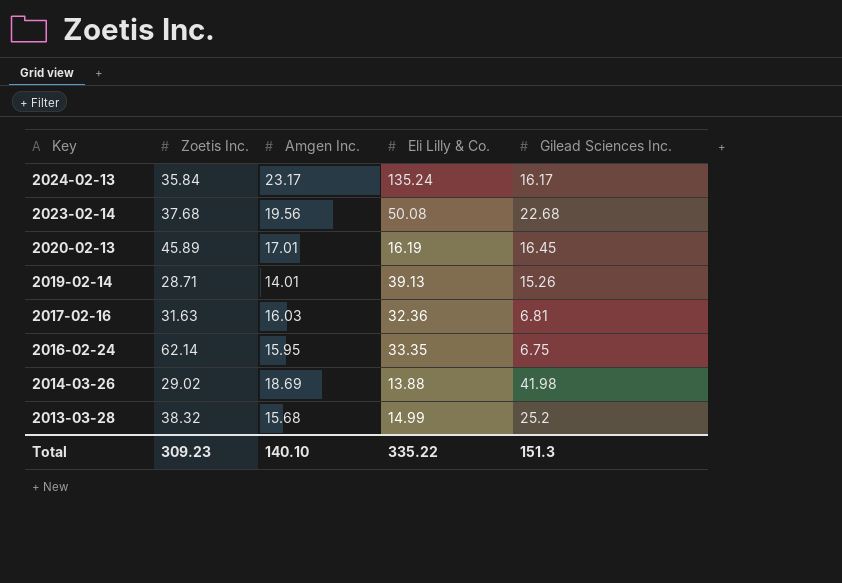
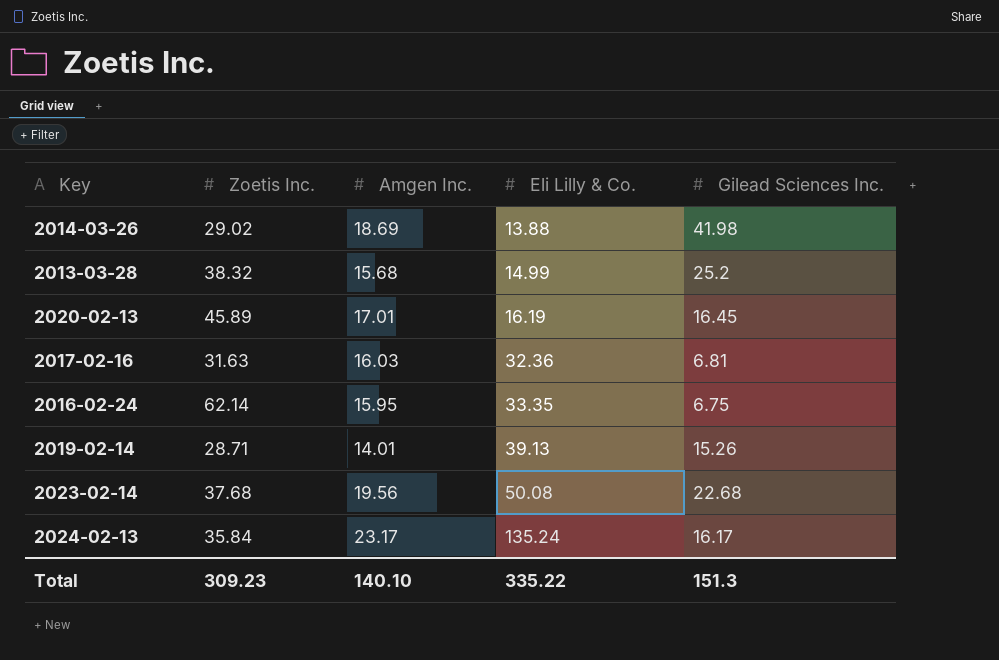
row order: Key descending -> Eli Lilly & Co. ascending

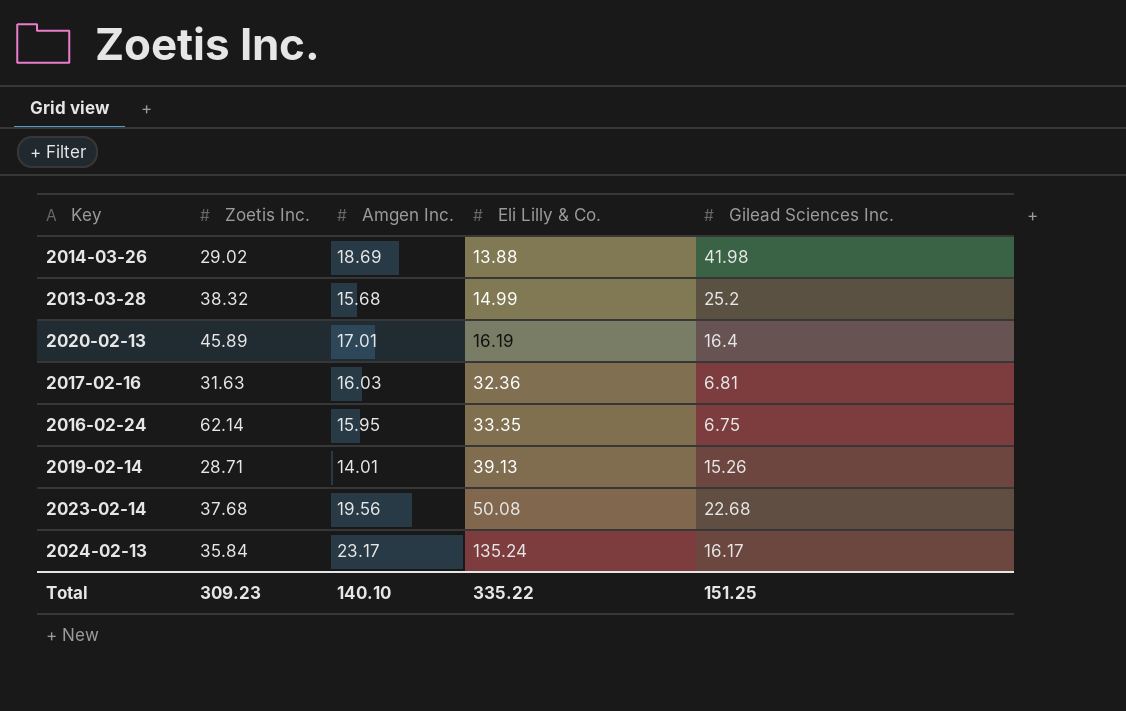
2020-02-13 | Gilead Sciences Inc.: 16.45 -> 16.4
Total | Gilead Sciences Inc.: 151.3 -> 151.25

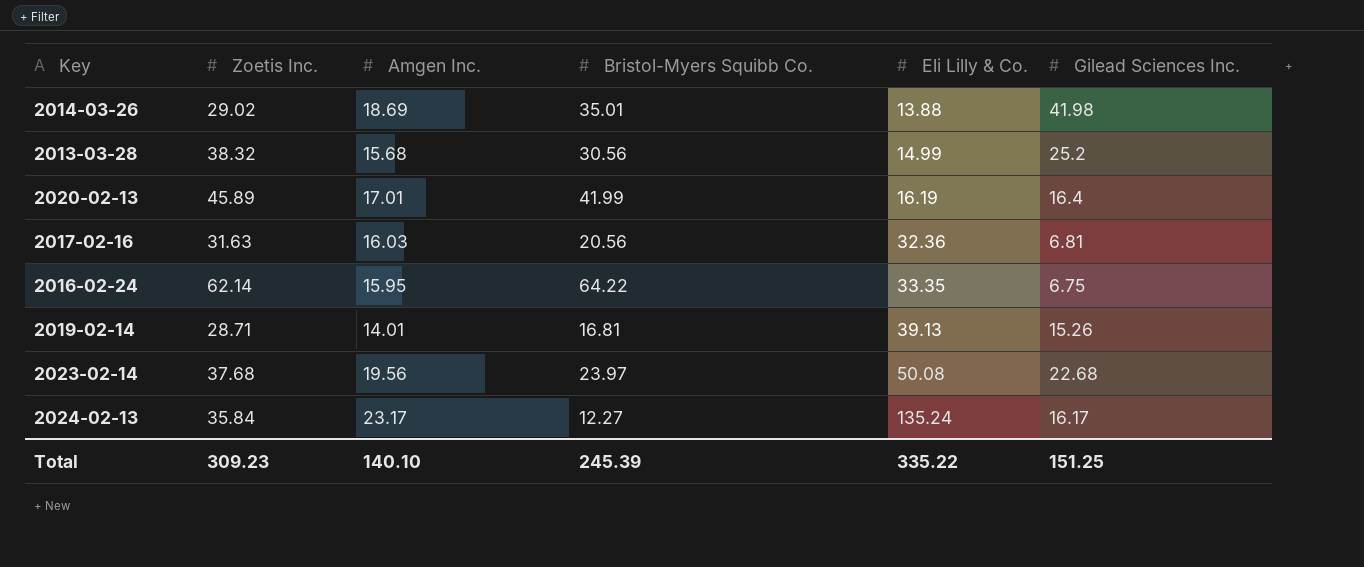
column Bristol-Myers Squibb Co. | position: none -> 4

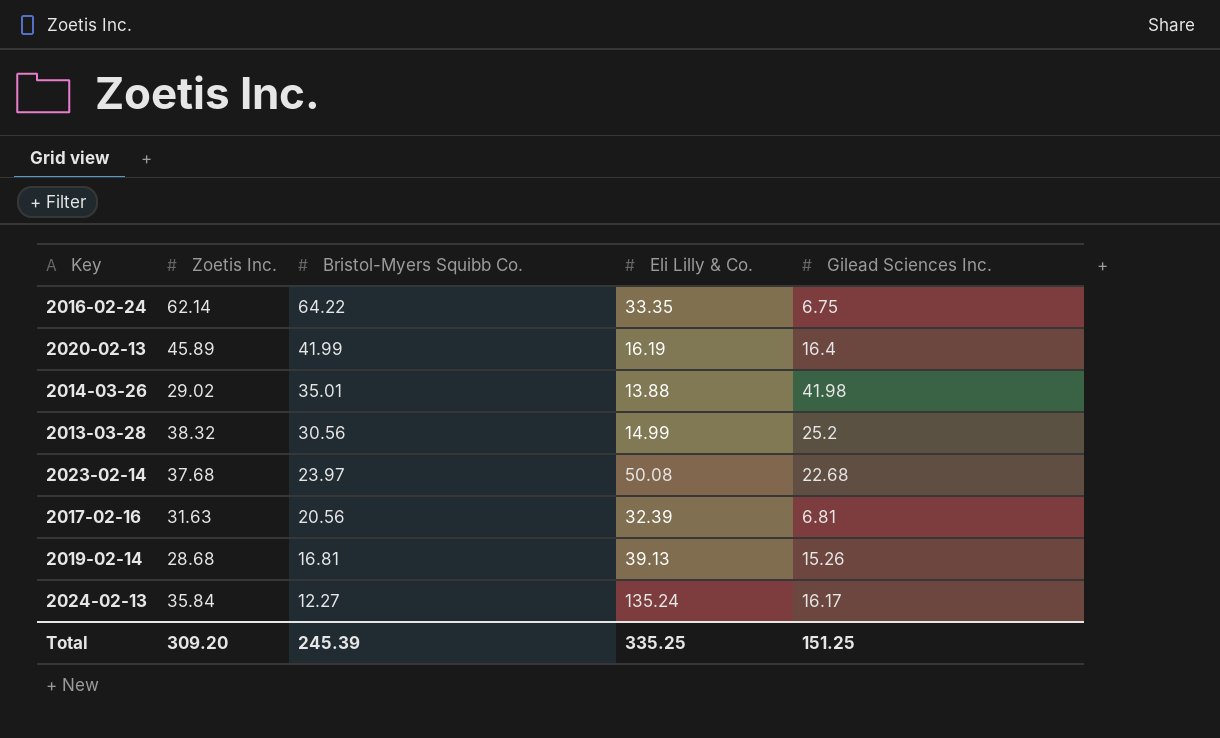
row order: Eli Lilly & Co. ascending -> Bristol-Myers Squibb Co. descending
column Amgen Inc. | position: 3 -> none
2017-02-16 | Eli Lilly & Co.: 32.36 -> 32.39
2019-02-14 | Zoetis Inc.: 28.71 -> 28.68
Total | Zoetis Inc.: 309.23 -> 309.20
Total | Eli Lilly & Co.: 335.22 -> 335.25

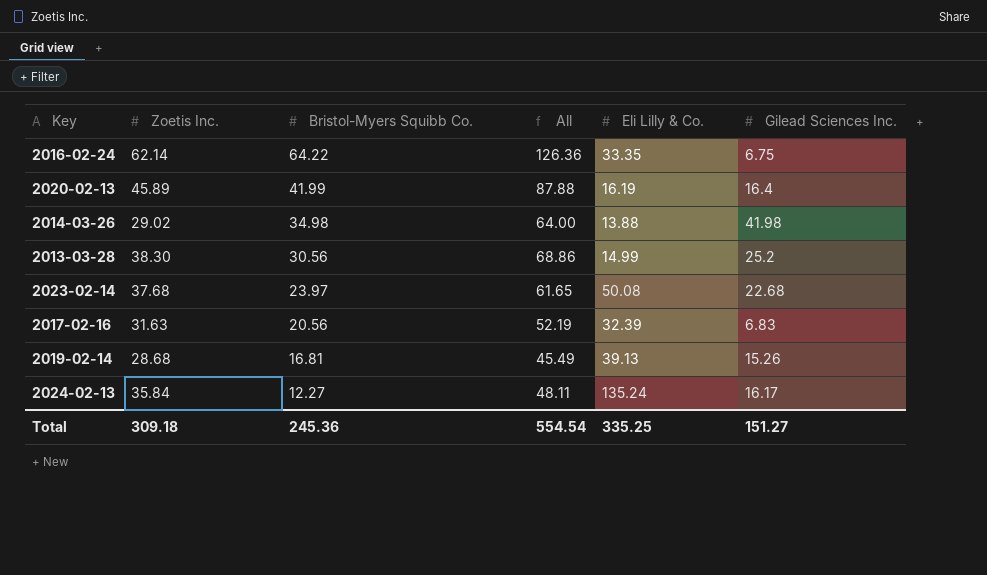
column All | formula: none -> [Zoetis Inc.] + [Bristol-Myers Squibb Co.]
2014-03-26 | Bristol-Myers Squibb Co.: 35.01 -> 34.98
2013-03-28 | Zoetis Inc.: 38.32 -> 38.30
2017-02-16 | Gilead Sciences Inc.: 6.81 -> 6.83
Total | Zoetis Inc.: 309.20 -> 309.18
Total | Bristol-Myers Squibb Co.: 245.39 -> 245.36
Total | Gilead Sciences Inc.: 151.25 -> 151.27

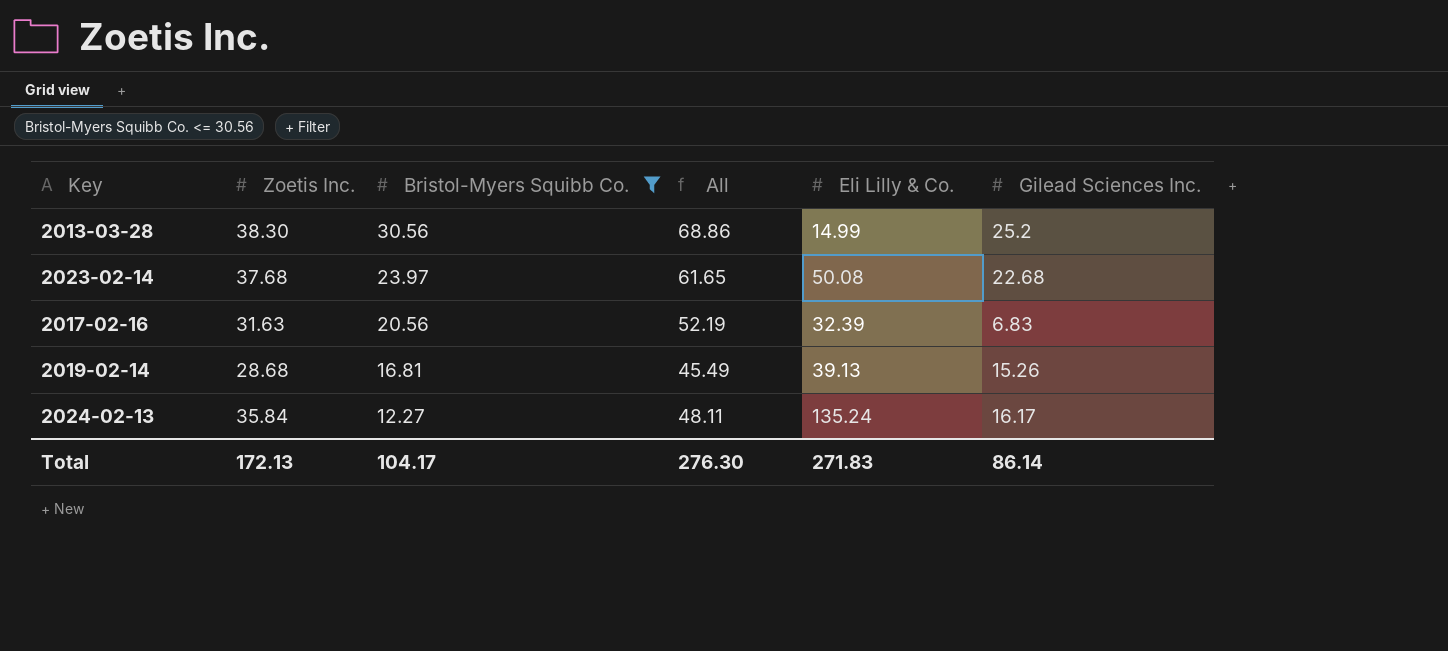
filter: none -> Bristol-Myers Squibb Co. <= 30.56
Total | Zoetis Inc.: 309.18 -> 172.13
Total | Bristol-Myers Squibb Co.: 245.36 -> 104.17
Total | All: 554.54 -> 276.30
Total | Eli Lilly & Co.: 335.25 -> 271.83
Total | Gilead Sciences Inc.: 151.27 -> 86.14

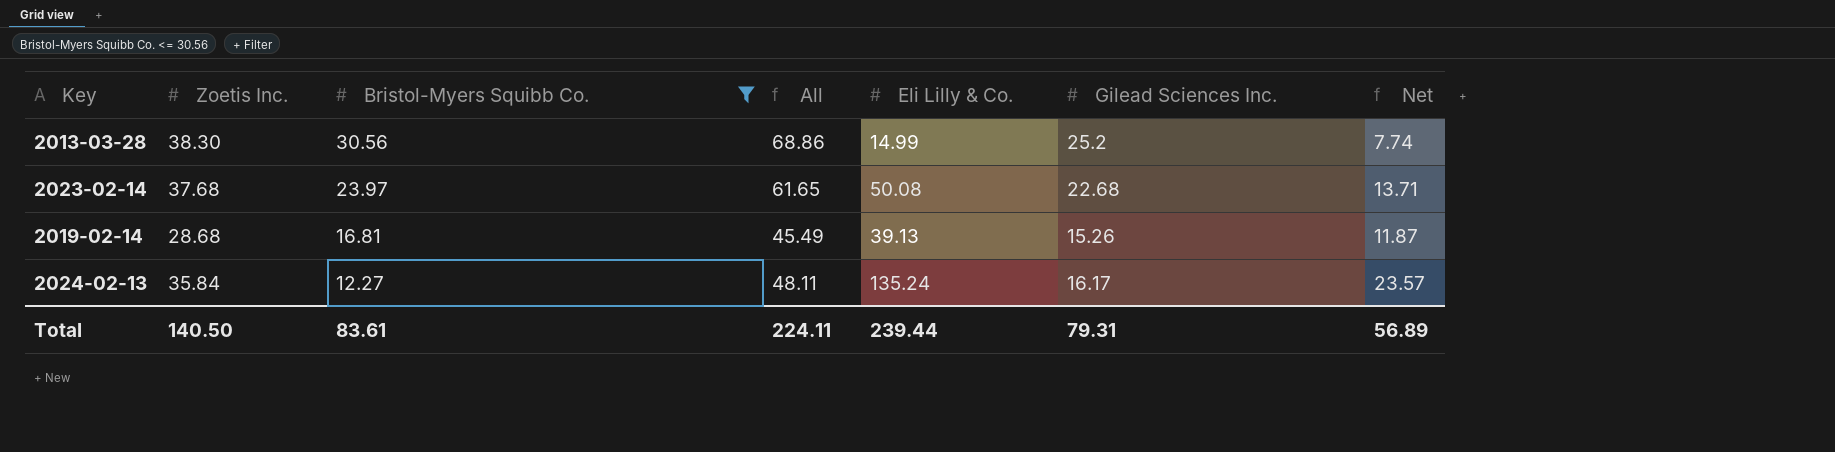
column Net | formula: none -> [Zoetis Inc.] - [Bristol-Myers Squibb Co.]
row 2017-02-16: 31.63 | 20.56 | 52.19 | 32.39 | 6.83 -> none
Total | Zoetis Inc.: 172.13 -> 140.50
Total | Bristol-Myers Squibb Co.: 104.17 -> 83.61
Total | All: 276.30 -> 224.11
Total | Eli Lilly & Co.: 271.83 -> 239.44
Total | Gilead Sciences Inc.: 86.14 -> 79.31

